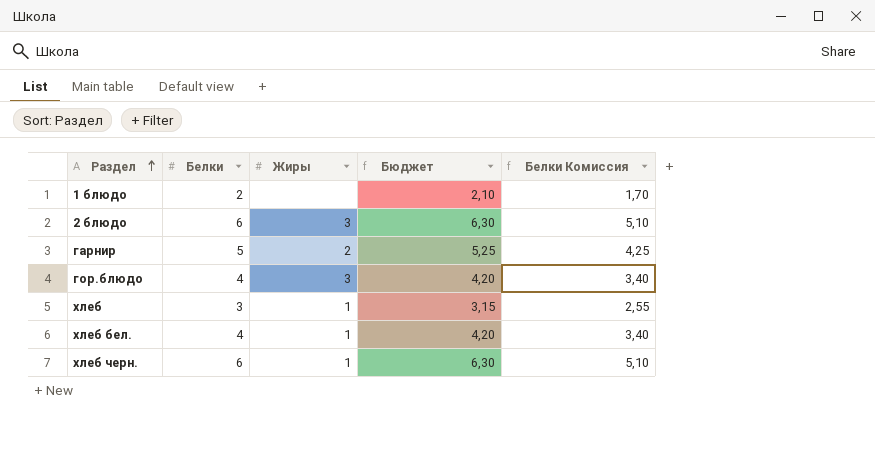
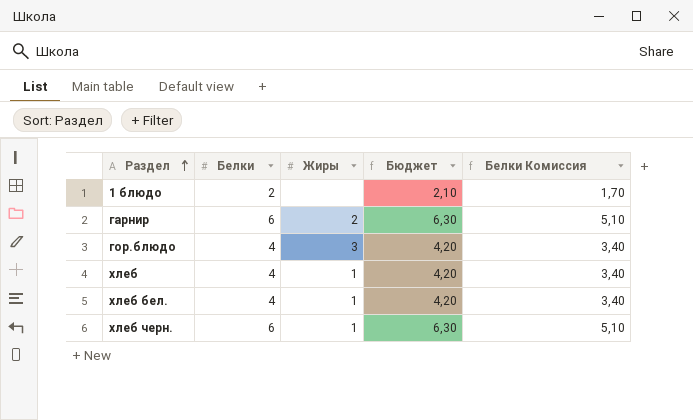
row 2 блюдо: 6 | 3 | 6,30 | 5,10 -> none
гарнир | Белки: 5 -> 6
гарнир | Бюджет: 5,25 -> 6,30
гарнир | Белки Комиссия: 4,25 -> 5,10
хлеб | Белки: 3 -> 4
хлеб | Бюджет: 3,15 -> 4,20
хлеб | Белки Комиссия: 2,55 -> 3,40

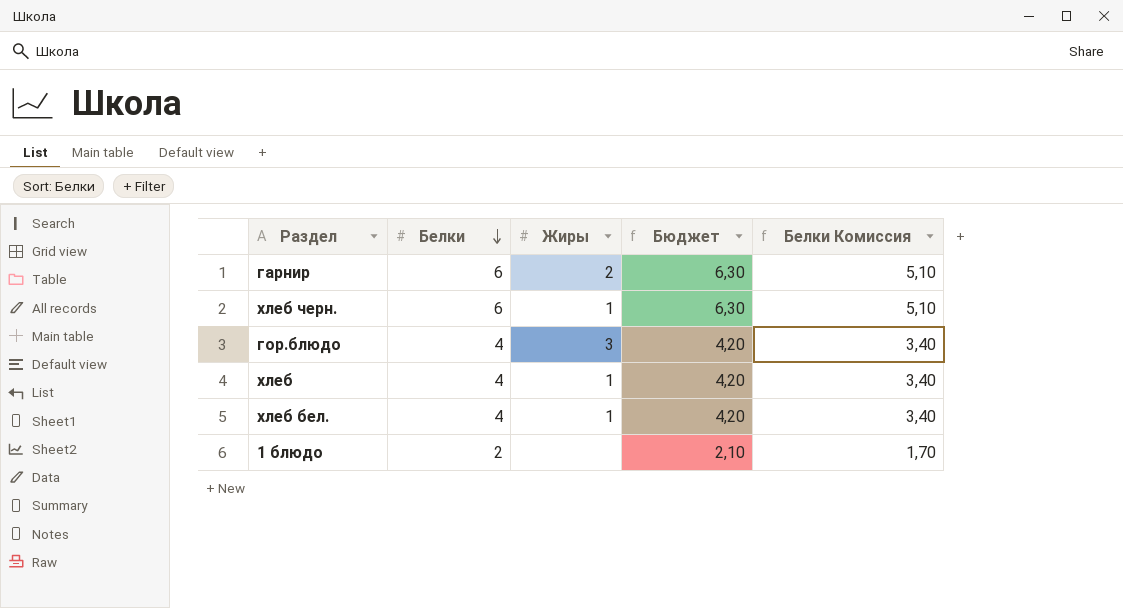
row order: Раздел ascending -> Белки descending

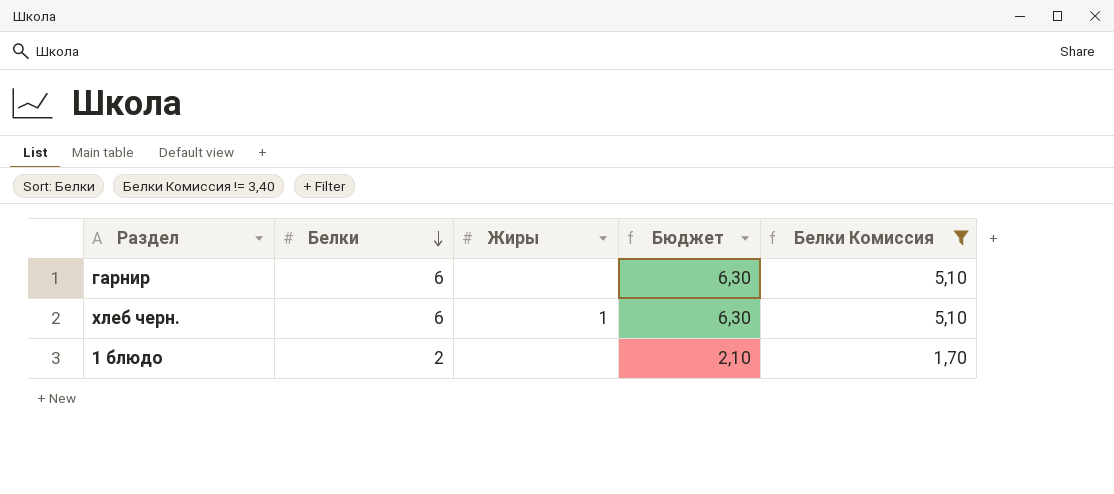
filter: none -> Белки Комиссия != 3,40
гарнир | Жиры: 2 -> none

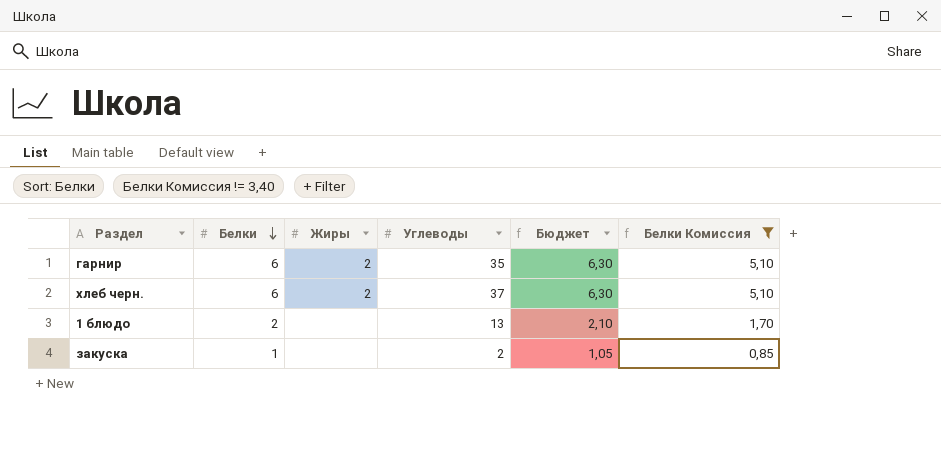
column Углеводы | position: none -> 4
гарнир | Жиры: none -> 2
хлеб черн. | Жиры: 1 -> 2
row закуска: none -> 1 | none | 2 | 1,05 | 0,85

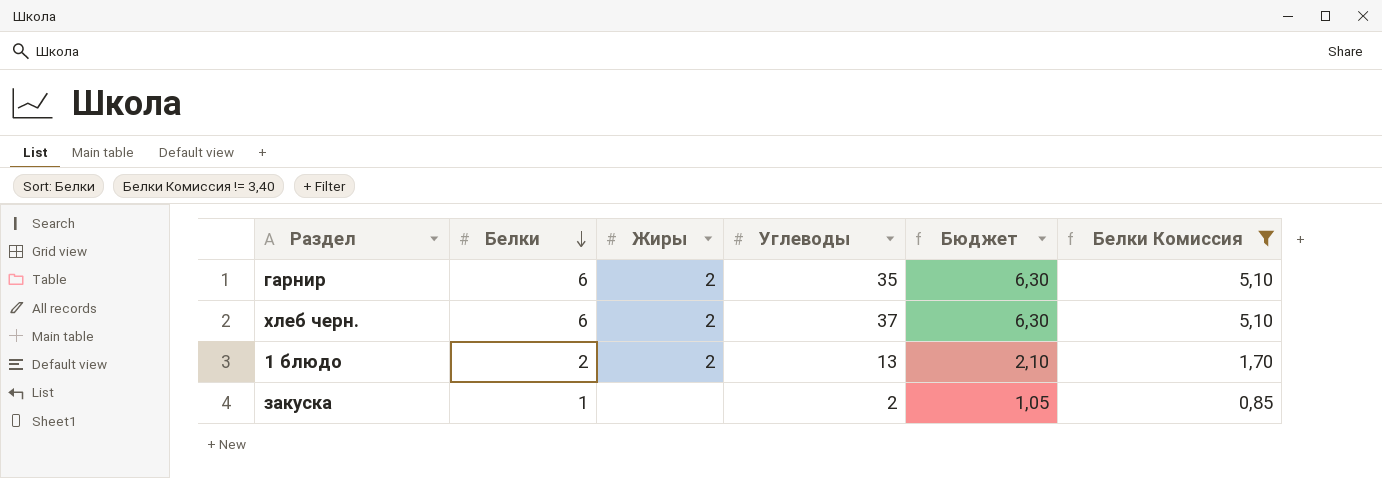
1 блюдо | Жиры: none -> 2

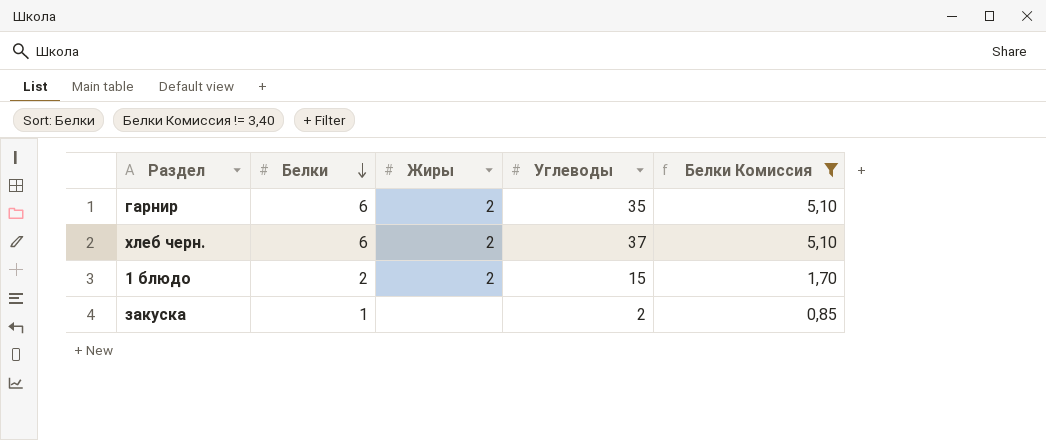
column Бюджет | formula: [Белки] * 1,05 -> none
1 блюдо | Углеводы: 13 -> 15

